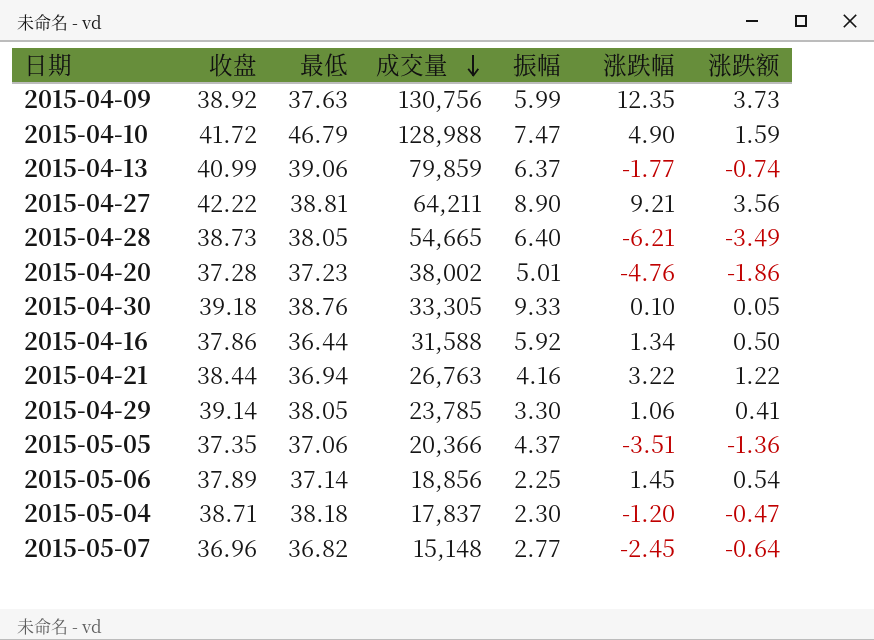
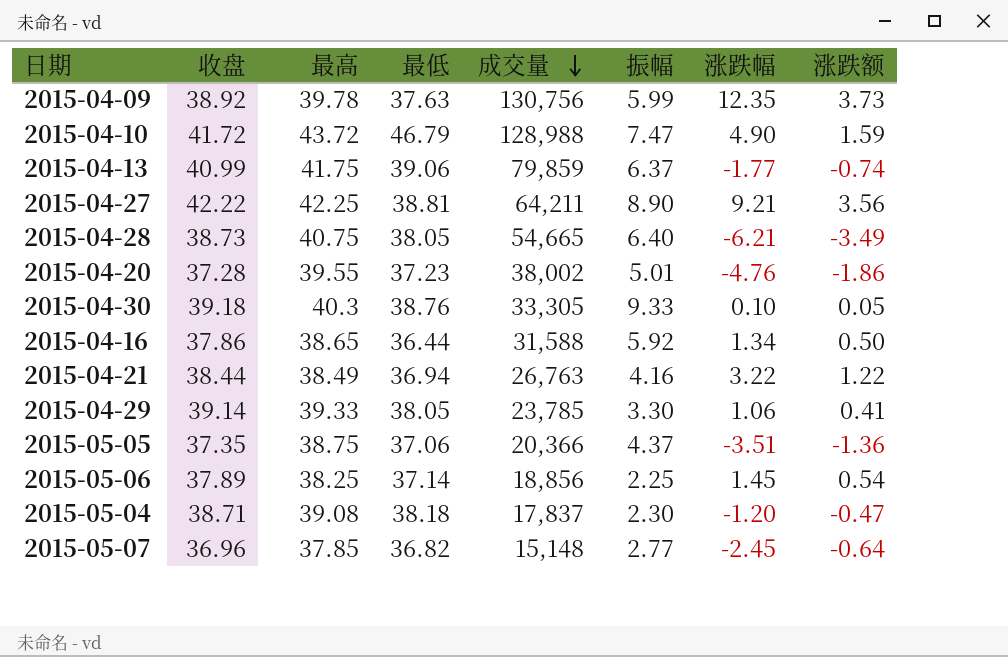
column 最高 | position: none -> 3

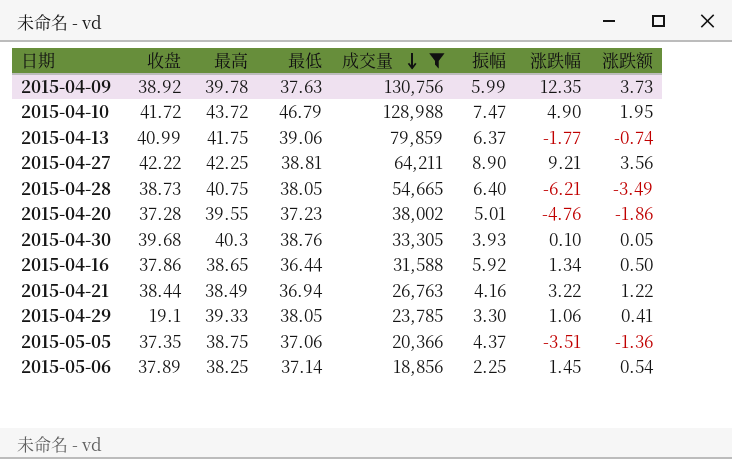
filter: none -> 成交量 >= 18,856
2015-04-10 | 涨跌额: 1.59 -> 1.95
2015-04-30 | 收盘: 39.18 -> 39.68
2015-04-30 | 振幅: 9.33 -> 3.93
2015-04-29 | 收盘: 39.14 -> 19.1

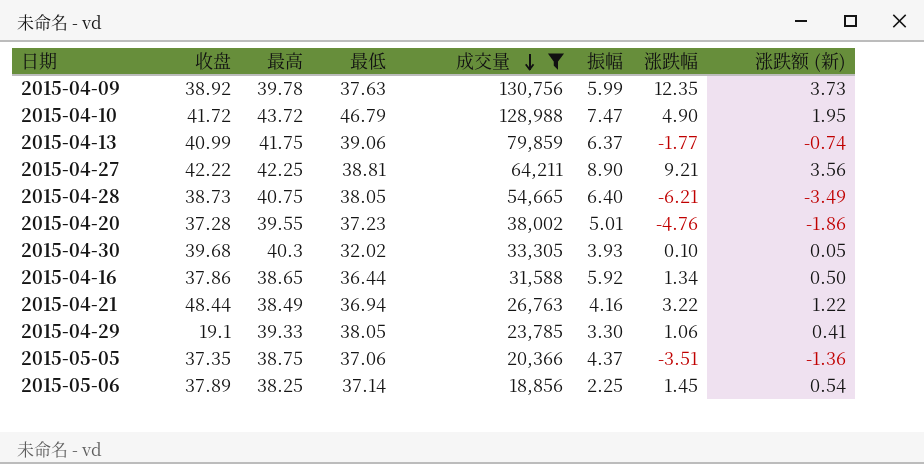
column name: 涨跌额 -> 涨跌额 (新)
2015-04-30 | 最低: 38.76 -> 32.02
2015-04-21 | 收盘: 38.44 -> 48.44

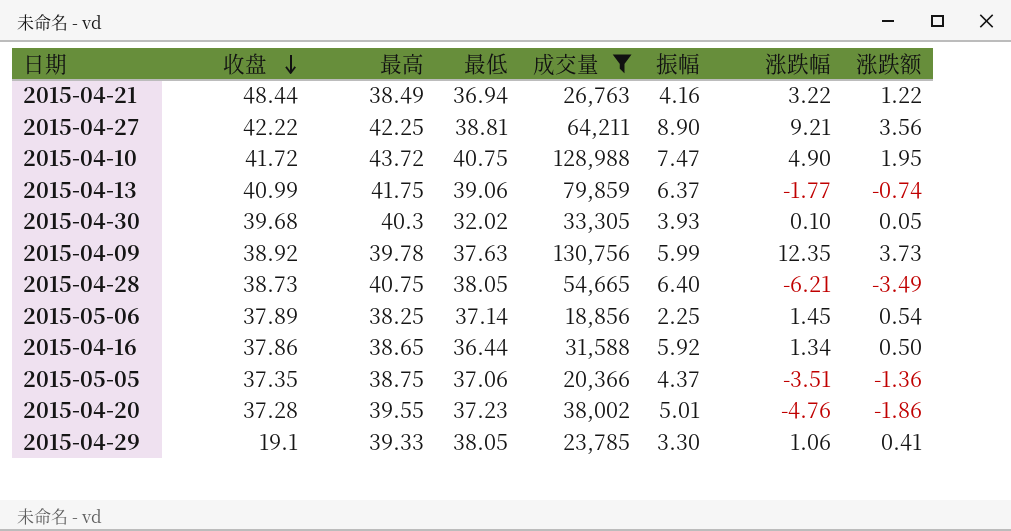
row order: 成交量 descending -> 收盘 descending
column name: 涨跌额 (新) -> 涨跌额
2015-04-10 | 最低: 46.79 -> 40.75

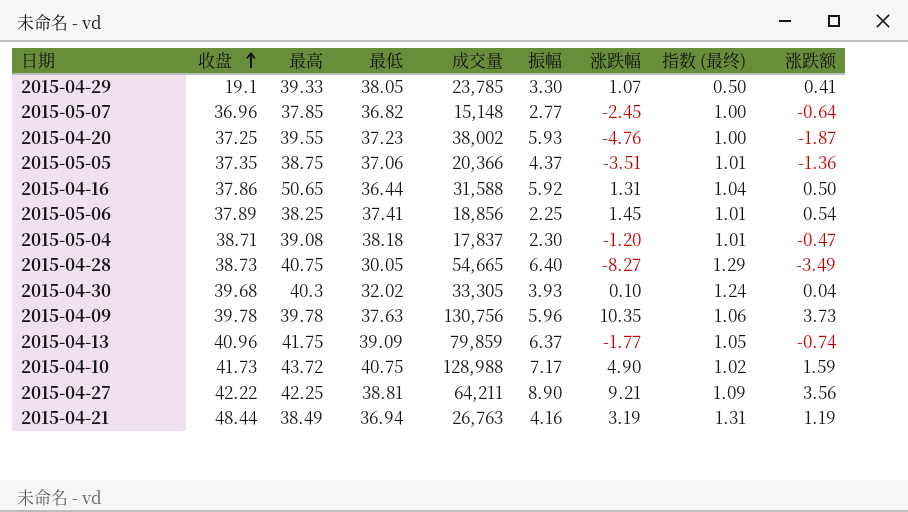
filter: 成交量 >= 18,856 -> none
row order: 收盘 descending -> 收盘 ascending
column 指数 (最终) | formula: none -> [收盘] / [最低]
2015-04-29 | 涨跌幅: 1.06 -> 1.07
2015-04-20 | 收盘: 37.28 -> 37.25
2015-04-20 | 振幅: 5.01 -> 5.93
2015-04-20 | 涨跌额: -1.86 -> -1.87
2015-04-16 | 最高: 38.65 -> 50.65
2015-04-16 | 涨跌幅: 1.34 -> 1.31
2015-05-06 | 最低: 37.14 -> 37.41
2015-04-28 | 最低: 38.05 -> 30.05
2015-04-28 | 涨跌幅: -6.21 -> -8.27
2015-04-30 | 涨跌额: 0.05 -> 0.04
2015-04-09 | 收盘: 38.92 -> 39.78
2015-04-09 | 振幅: 5.99 -> 5.96
2015-04-09 | 涨跌幅: 12.35 -> 10.35
2015-04-13 | 收盘: 40.99 -> 40.96
2015-04-13 | 最低: 39.06 -> 39.09
2015-04-10 | 收盘: 41.72 -> 41.73
2015-04-10 | 振幅: 7.47 -> 7.17
2015-04-10 | 涨跌额: 1.95 -> 1.59
2015-04-21 | 涨跌幅: 3.22 -> 3.19
2015-04-21 | 涨跌额: 1.22 -> 1.19

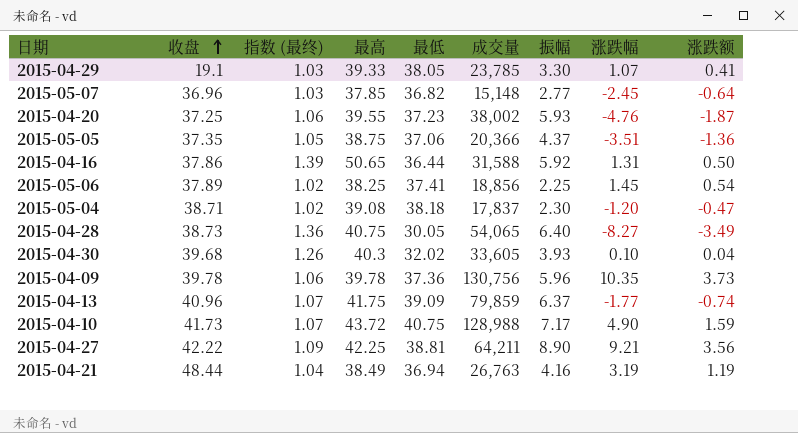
column 指数 (最终) | formula: [收盘] / [最低] -> [最高] / [最低]
column 指数 (最终) | position: 8 -> 3
2015-04-28 | 成交量: 54,665 -> 54,065
2015-04-30 | 成交量: 33,305 -> 33,605
2015-04-09 | 最低: 37.63 -> 37.36

